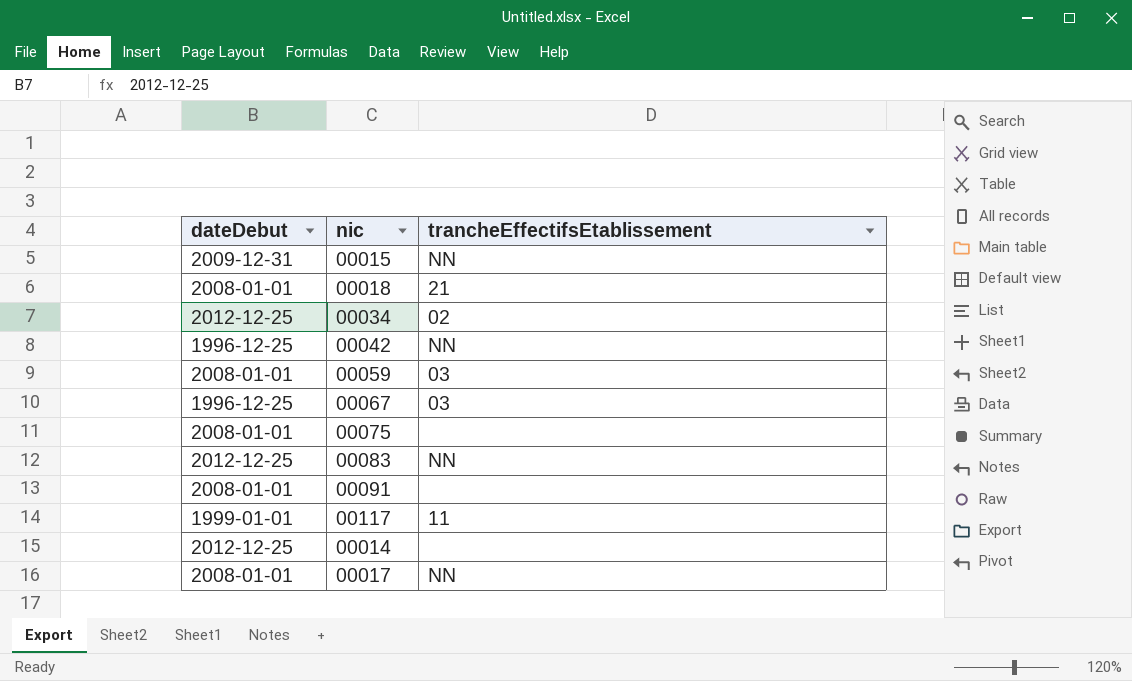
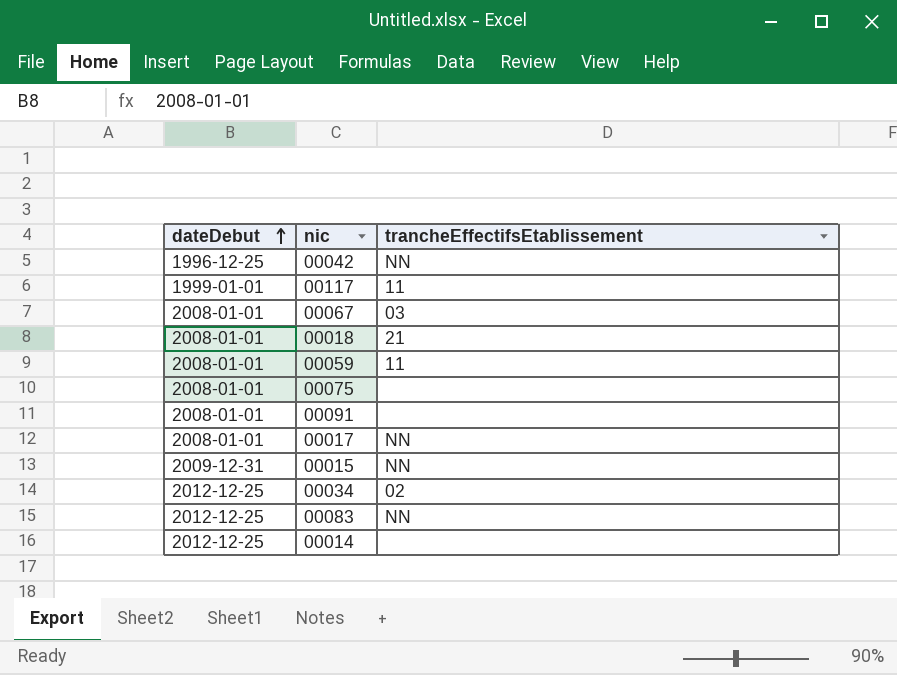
row order: none -> dateDebut ascending
00067 | dateDebut: 1996-12-25 -> 2008-01-01
00059 | trancheEffectifsEtablissement: 03 -> 11

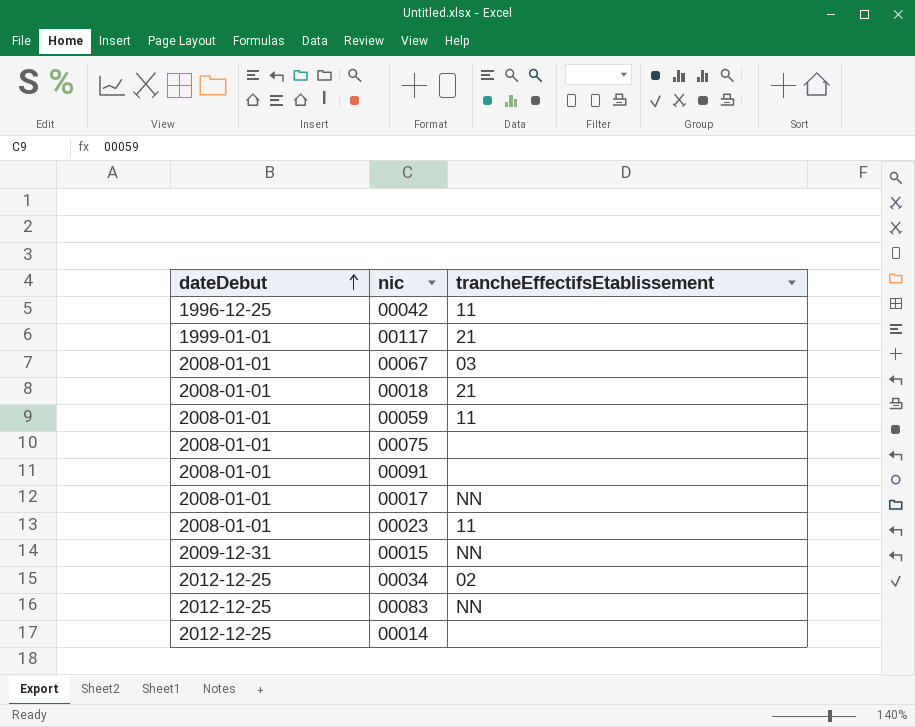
00042 | trancheEffectifsEtablissement: NN -> 11
00117 | trancheEffectifsEtablissement: 11 -> 21
row 00023: none -> 2008-01-01 | 11

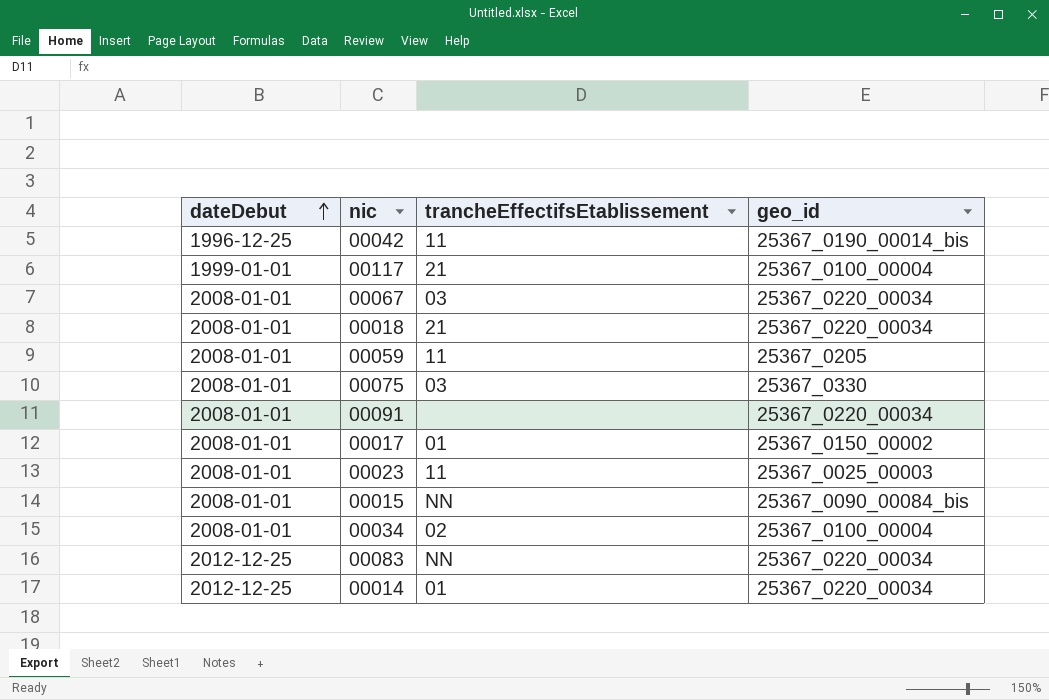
column geo_id | position: none -> 4
00075 | trancheEffectifsEtablissement: none -> 03
00017 | trancheEffectifsEtablissement: NN -> 01
00015 | dateDebut: 2009-12-31 -> 2008-01-01
00034 | dateDebut: 2012-12-25 -> 2008-01-01
00014 | trancheEffectifsEtablissement: none -> 01

